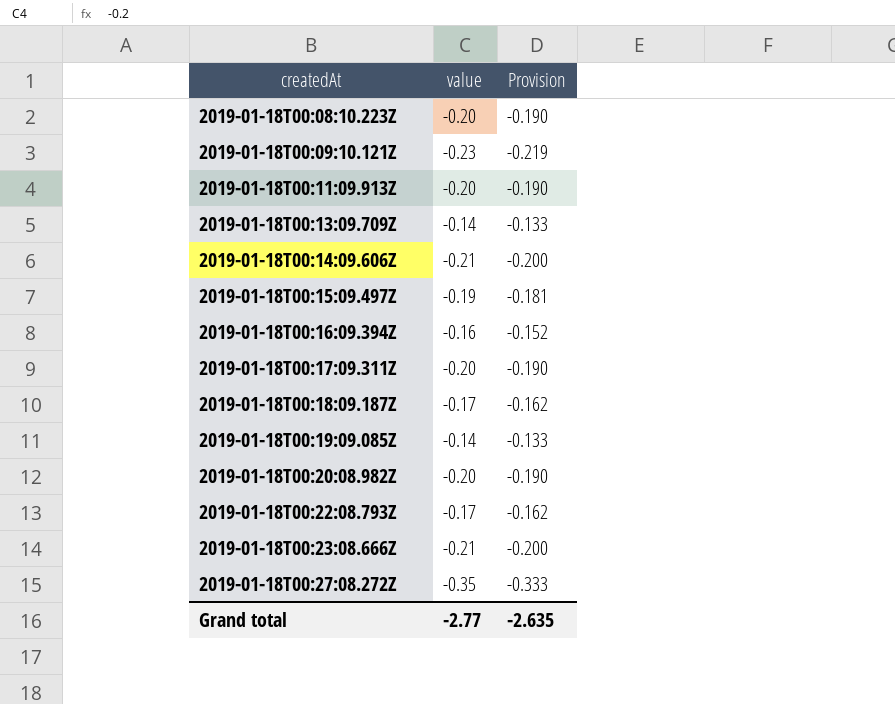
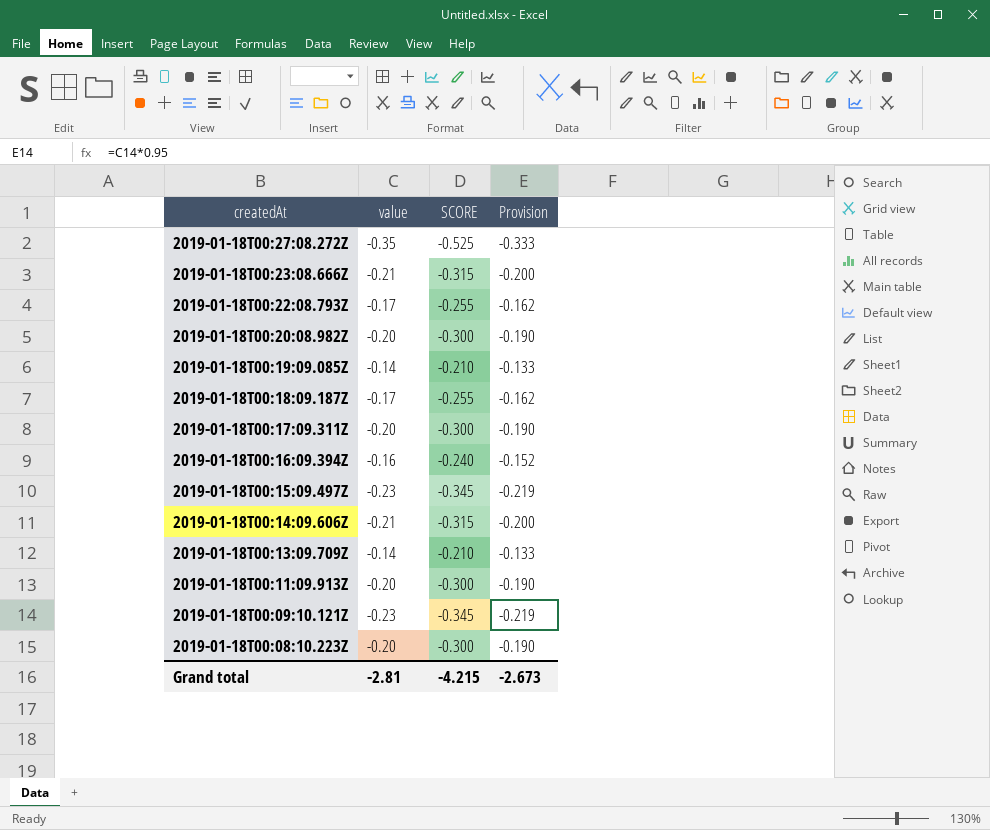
row order: createdAt ascending -> createdAt descending
column SCORE | formula: none -> [value] * 1.5
2019-01-18T00:15:09.497Z | value: -0.19 -> -0.23
2019-01-18T00:15:09.497Z | Provision: -0.181 -> -0.219
Grand total | value: -2.77 -> -2.81
Grand total | Provision: -2.635 -> -2.673

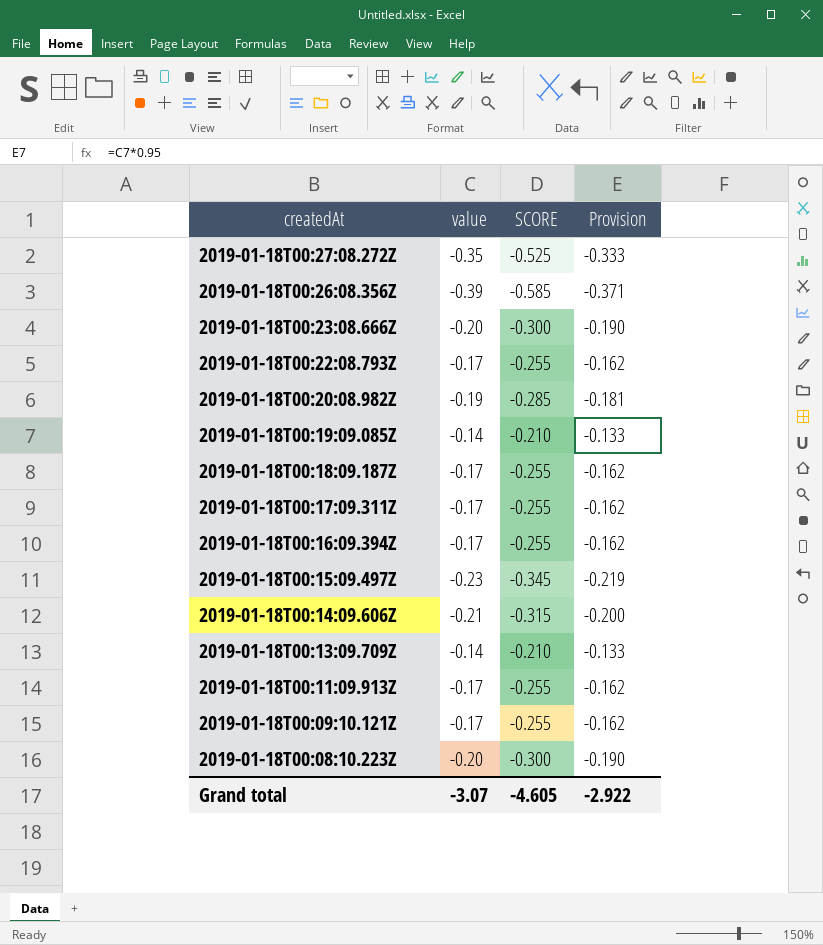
row 2019-01-18T00:26:08.356Z: none -> -0.39 | -0.585 | -0.371
2019-01-18T00:23:08.666Z | value: -0.21 -> -0.20
2019-01-18T00:23:08.666Z | SCORE: -0.315 -> -0.300
2019-01-18T00:23:08.666Z | Provision: -0.200 -> -0.190
2019-01-18T00:20:08.982Z | value: -0.20 -> -0.19
2019-01-18T00:20:08.982Z | SCORE: -0.300 -> -0.285
2019-01-18T00:20:08.982Z | Provision: -0.190 -> -0.181
2019-01-18T00:17:09.311Z | value: -0.20 -> -0.17
2019-01-18T00:17:09.311Z | SCORE: -0.300 -> -0.255
2019-01-18T00:17:09.311Z | Provision: -0.190 -> -0.162
2019-01-18T00:16:09.394Z | value: -0.16 -> -0.17
2019-01-18T00:16:09.394Z | SCORE: -0.240 -> -0.255
2019-01-18T00:16:09.394Z | Provision: -0.152 -> -0.162
2019-01-18T00:11:09.913Z | value: -0.20 -> -0.17
2019-01-18T00:11:09.913Z | SCORE: -0.300 -> -0.255
2019-01-18T00:11:09.913Z | Provision: -0.190 -> -0.162
2019-01-18T00:09:10.121Z | value: -0.23 -> -0.17
2019-01-18T00:09:10.121Z | SCORE: -0.345 -> -0.255
2019-01-18T00:09:10.121Z | Provision: -0.219 -> -0.162
Grand total | value: -2.81 -> -3.07
Grand total | SCORE: -4.215 -> -4.605
Grand total | Provision: -2.673 -> -2.922

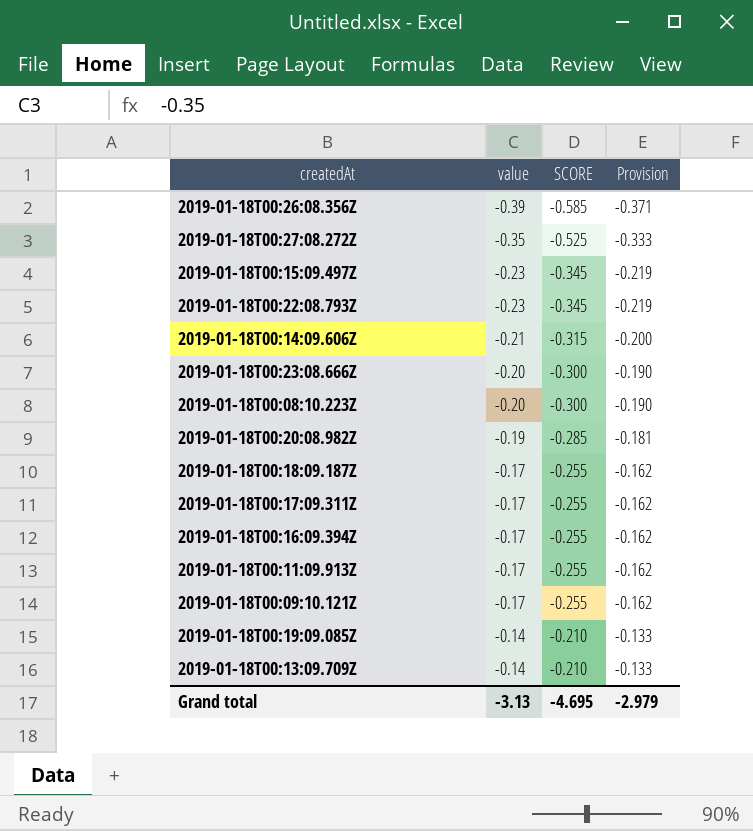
row order: createdAt descending -> value ascending
2019-01-18T00:22:08.793Z | value: -0.17 -> -0.23
2019-01-18T00:22:08.793Z | SCORE: -0.255 -> -0.345
2019-01-18T00:22:08.793Z | Provision: -0.162 -> -0.219
Grand total | value: -3.07 -> -3.13
Grand total | SCORE: -4.605 -> -4.695
Grand total | Provision: -2.922 -> -2.979

